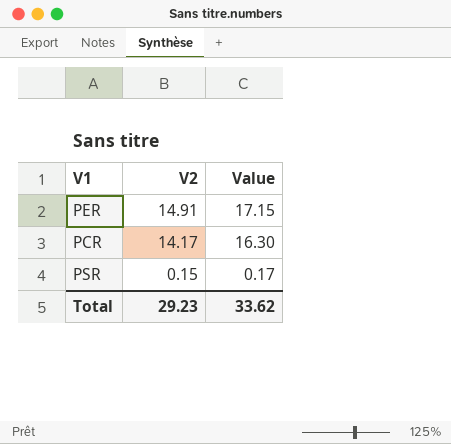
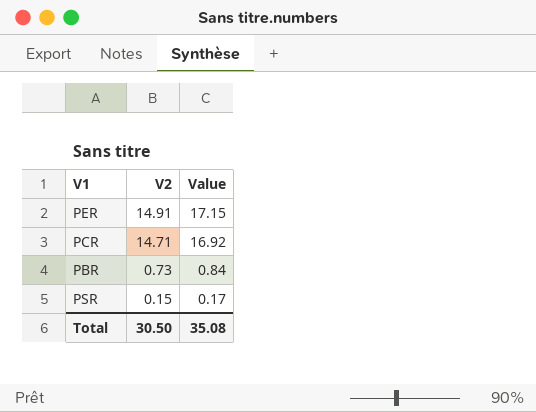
PCR | V2: 14.17 -> 14.71
PCR | Value: 16.30 -> 16.92
row PBR: none -> 0.73 | 0.84
Total | V2: 29.23 -> 30.50
Total | Value: 33.62 -> 35.08

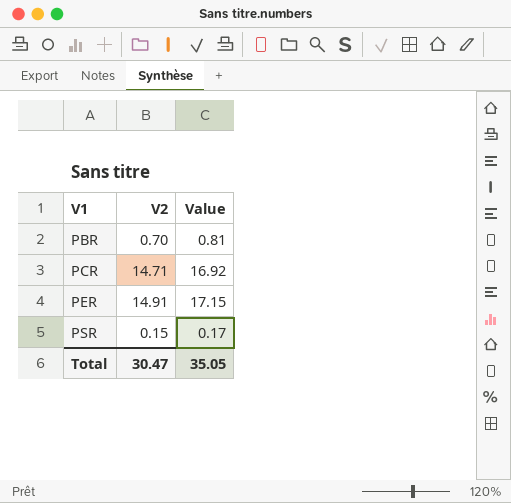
row order: V2 descending -> V1 ascending
PBR | V2: 0.73 -> 0.70
PBR | Value: 0.84 -> 0.81
Total | V2: 30.50 -> 30.47
Total | Value: 35.08 -> 35.05

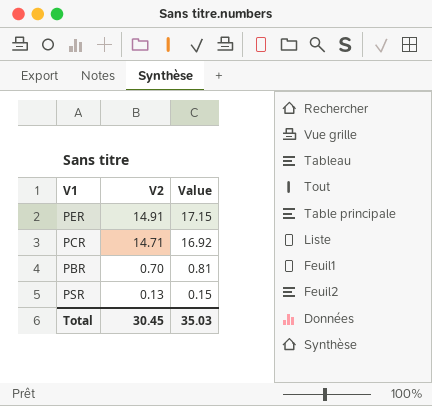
row order: V1 ascending -> V2 descending
PSR | V2: 0.15 -> 0.13
PSR | Value: 0.17 -> 0.15
Total | V2: 30.47 -> 30.45
Total | Value: 35.05 -> 35.03

